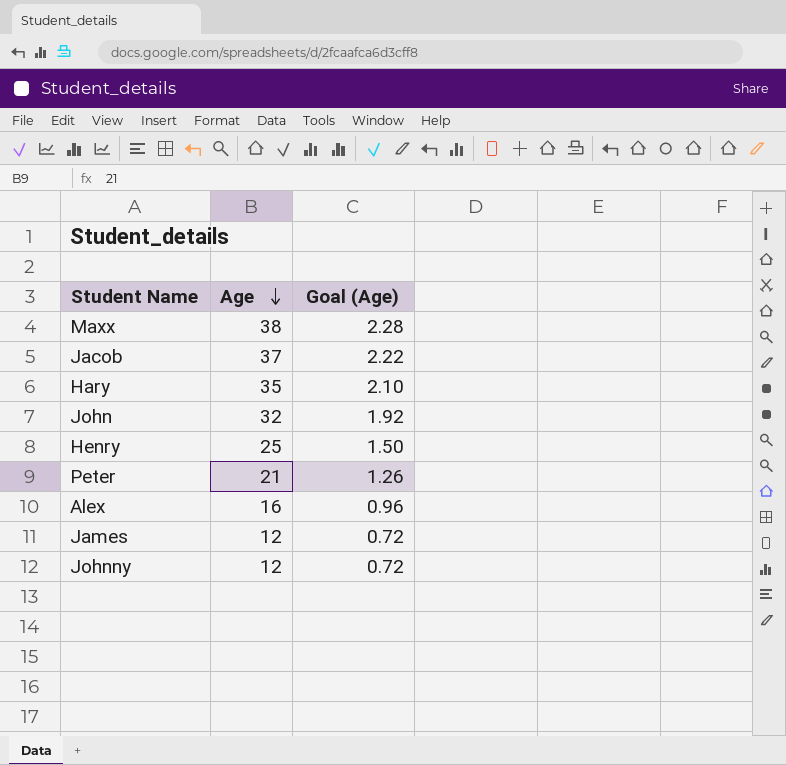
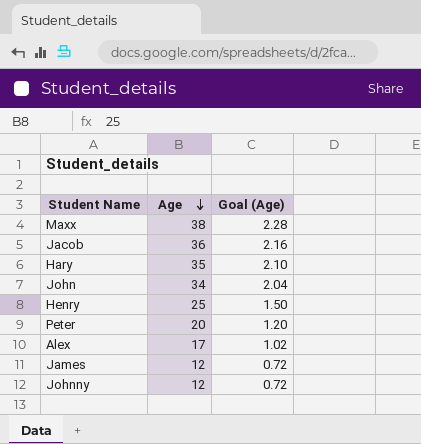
Jacob | Age: 37 -> 36
Jacob | Goal (Age): 2.22 -> 2.16
John | Age: 32 -> 34
John | Goal (Age): 1.92 -> 2.04
Peter | Age: 21 -> 20
Peter | Goal (Age): 1.26 -> 1.20
Alex | Age: 16 -> 17
Alex | Goal (Age): 0.96 -> 1.02

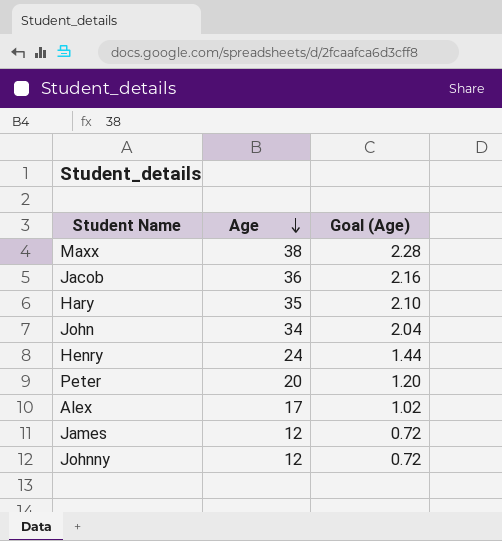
Henry | Age: 25 -> 24
Henry | Goal (Age): 1.50 -> 1.44

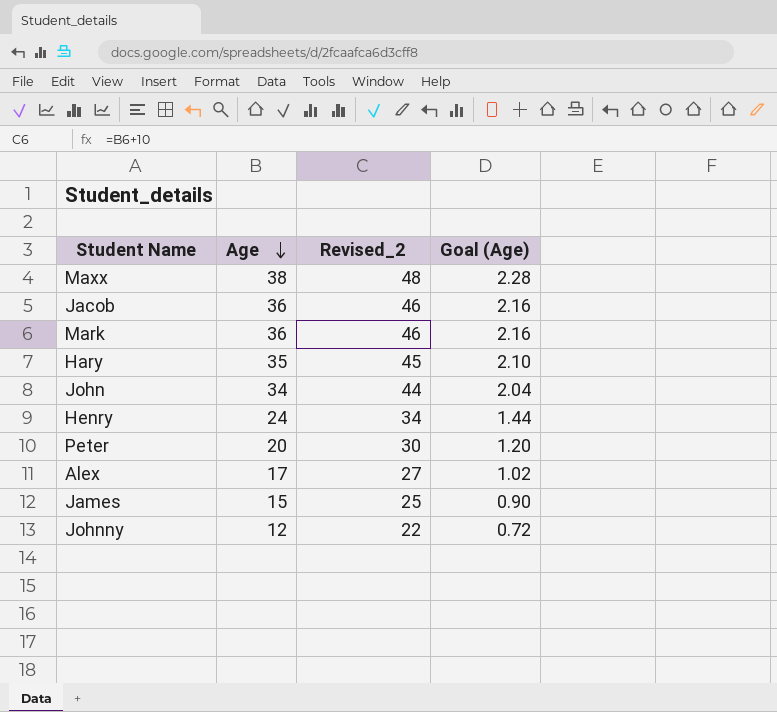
column Revised_2 | formula: none -> [Age] + 10
row Mark: none -> 36 | 46 | 2.16
James | Age: 12 -> 15
James | Goal (Age): 0.72 -> 0.90

